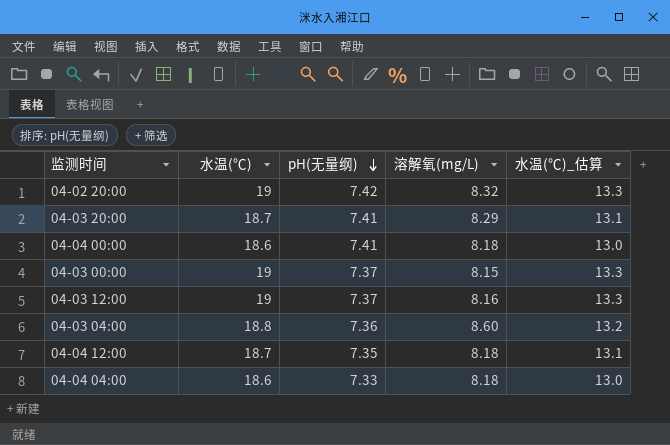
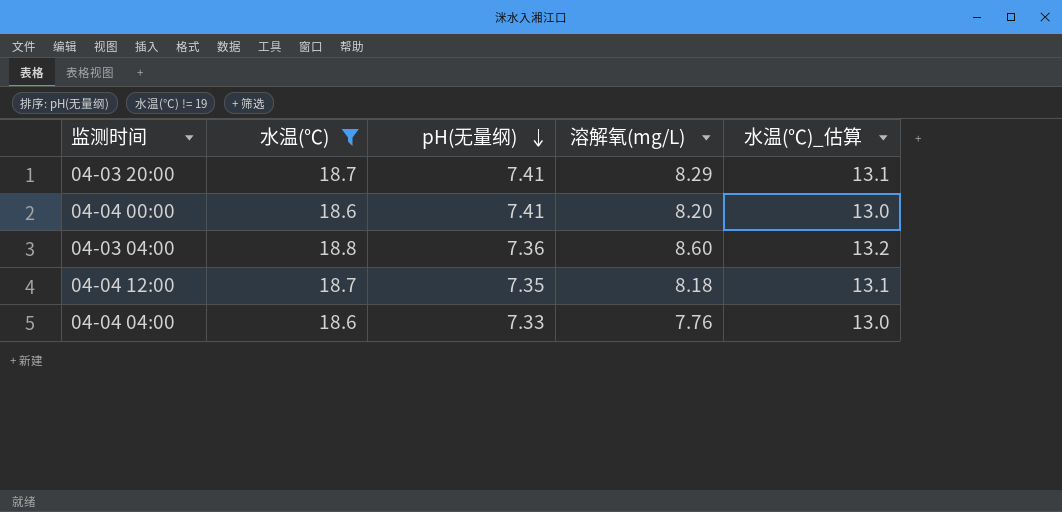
filter: none -> 水温(℃) != 19
04-04 00:00 | 溶解氧(mg/L): 8.18 -> 8.20
04-04 04:00 | 溶解氧(mg/L): 8.18 -> 7.76

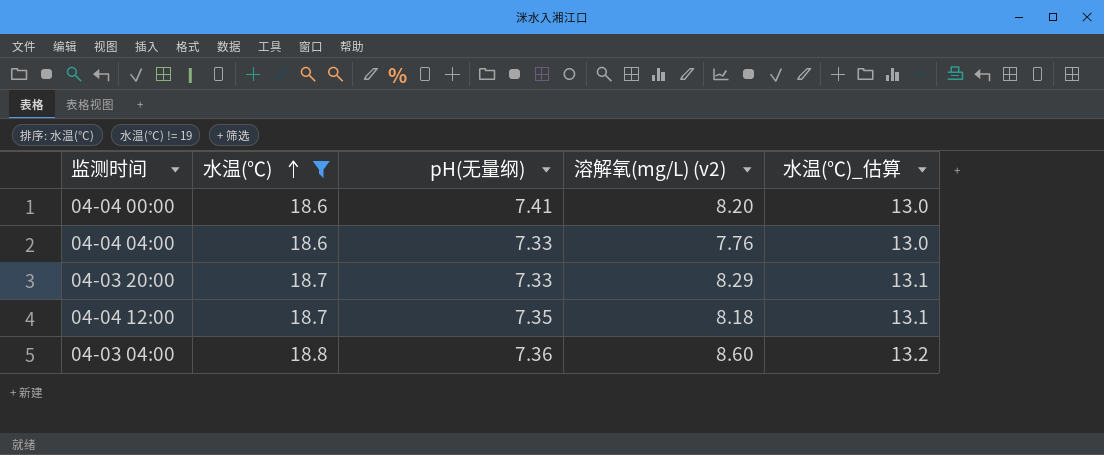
row order: pH(无量纲) descending -> 水温(℃) ascending
column name: 溶解氧(mg/L) -> 溶解氧(mg/L) (v2)
04-03 20:00 | pH(无量纲): 7.41 -> 7.33

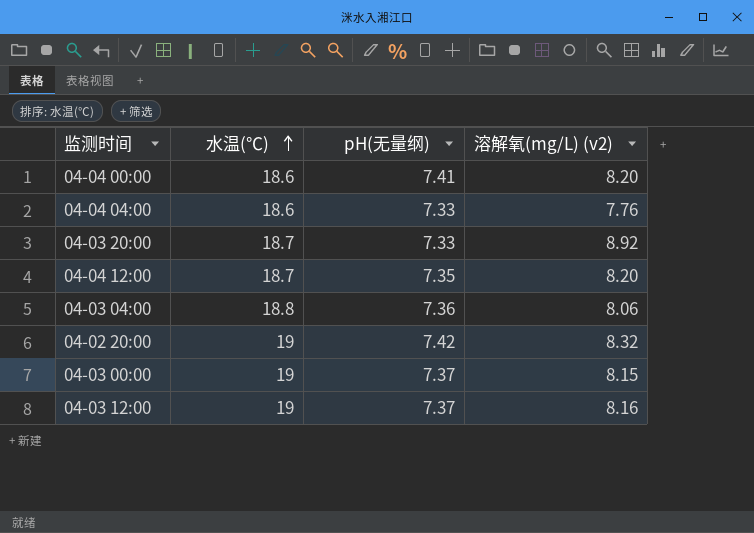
filter: 水温(℃) != 19 -> none
column 水温(℃)_估算 | formula: [水温(℃)] * 0.7 -> none
04-03 20:00 | 溶解氧(mg/L) (v2): 8.29 -> 8.92
04-04 12:00 | 溶解氧(mg/L) (v2): 8.18 -> 8.20
04-03 04:00 | 溶解氧(mg/L) (v2): 8.60 -> 8.06

